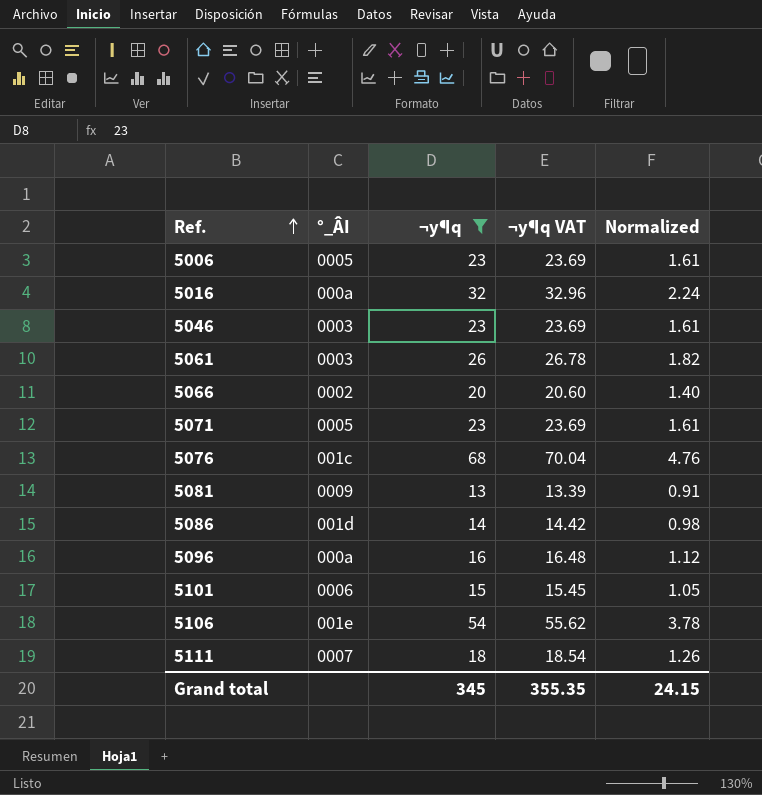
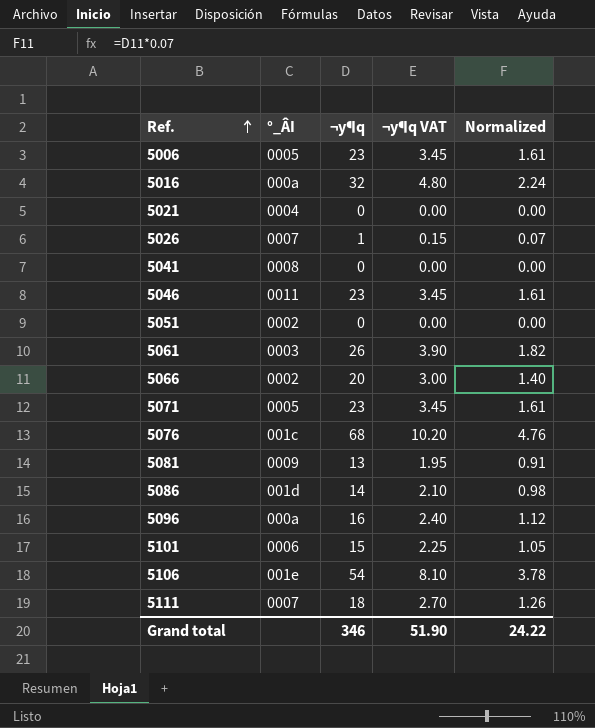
filter: ¬y¶q >= 13 -> none
column ¬y¶q VAT | formula: [¬y¶q] * 1.03 -> [¬y¶q] * 0.15
5046 | °_ÂI: 0003 -> 0011
Grand total | ¬y¶q: 345 -> 346
Grand total | ¬y¶q VAT: 355.35 -> 51.90
Grand total | Normalized: 24.15 -> 24.22

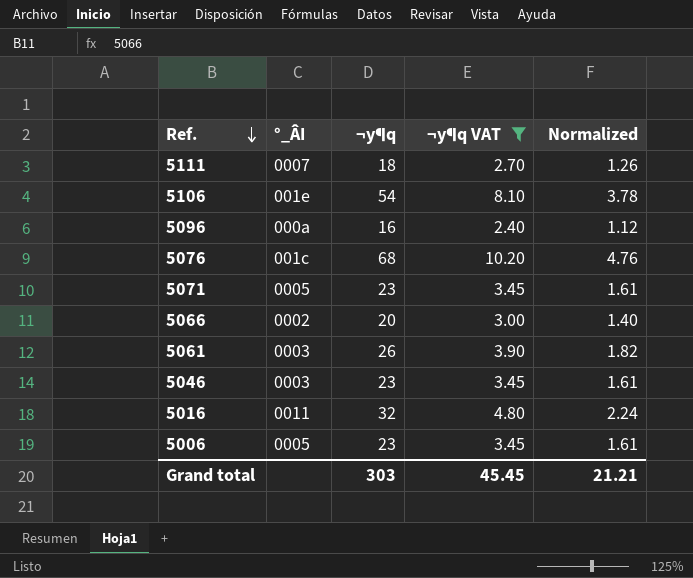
filter: none -> ¬y¶q VAT >= 2.40
row order: Ref. ascending -> Ref. descending
5046 | °_ÂI: 0011 -> 0003
5016 | °_ÂI: 000a -> 0011
Grand total | ¬y¶q: 346 -> 303
Grand total | ¬y¶q VAT: 51.90 -> 45.45
Grand total | Normalized: 24.22 -> 21.21

